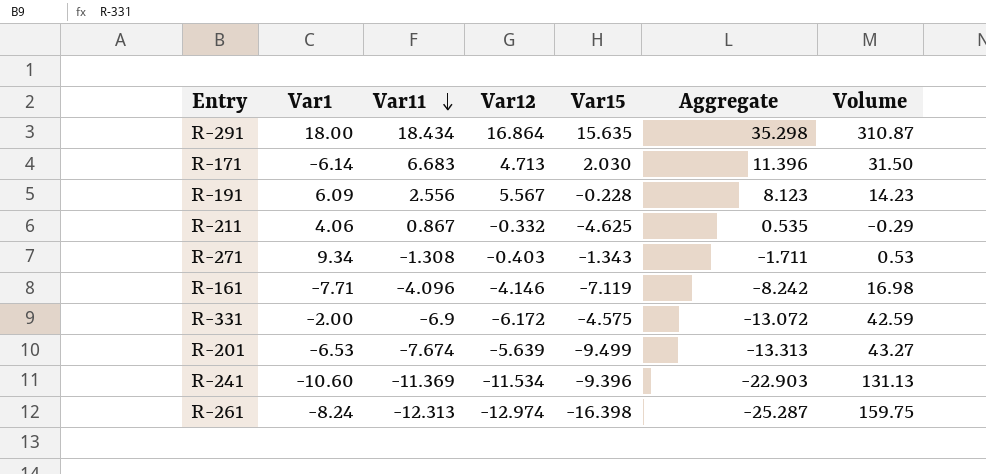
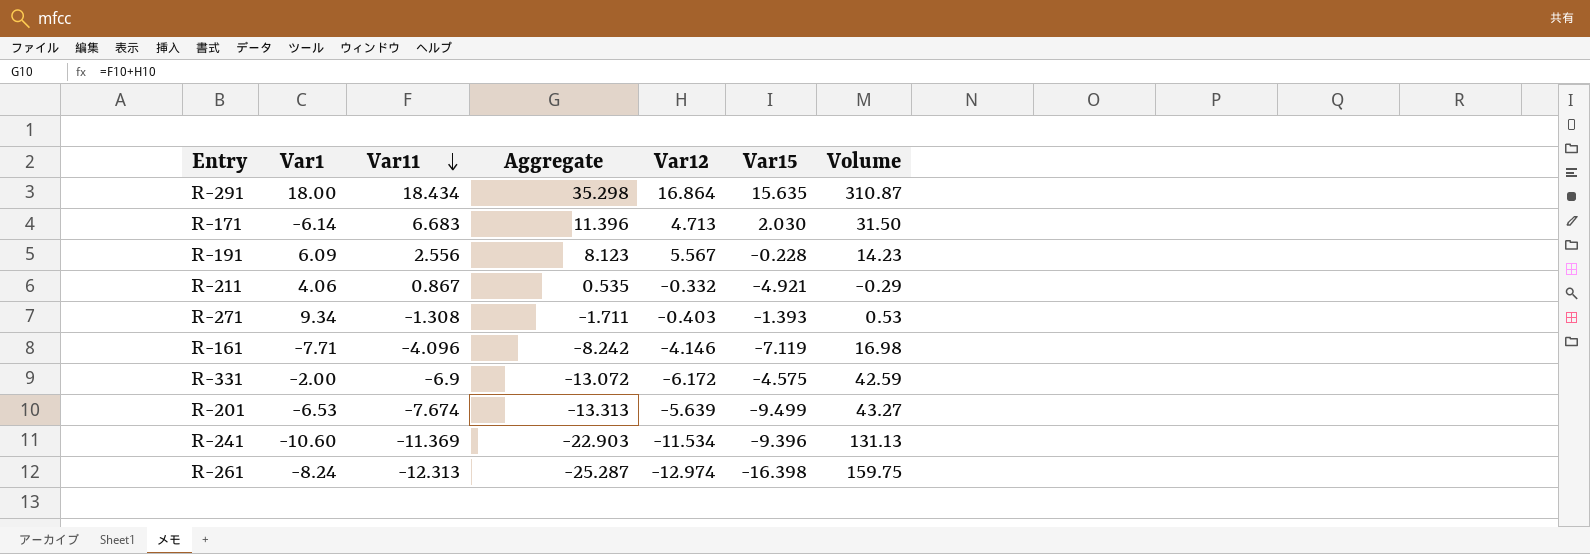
column Aggregate | position: 6 -> 4
R-211 | Var15: -4.625 -> -4.921
R-271 | Var15: -1.343 -> -1.393

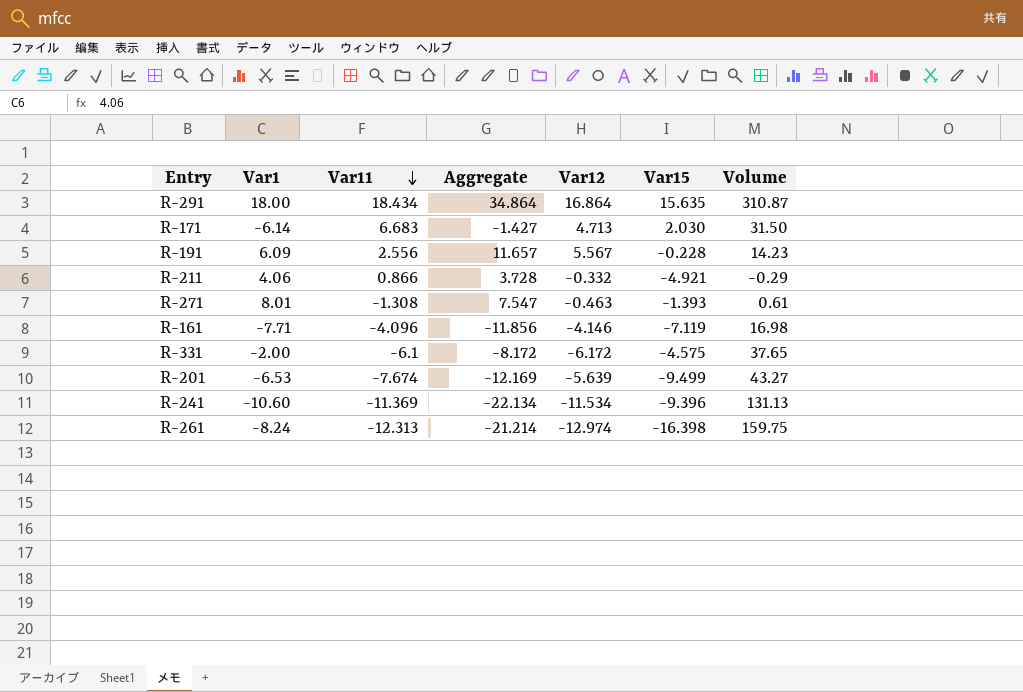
column Aggregate | formula: [Var11] + [Var12] -> [Var1] + [Var12]
R-211 | Var11: 0.867 -> 0.866
R-271 | Var1: 9.34 -> 8.01
R-271 | Var12: -0.403 -> -0.463
R-271 | Volume: 0.53 -> 0.61
R-331 | Var11: -6.9 -> -6.1
R-331 | Volume: 42.59 -> 37.65

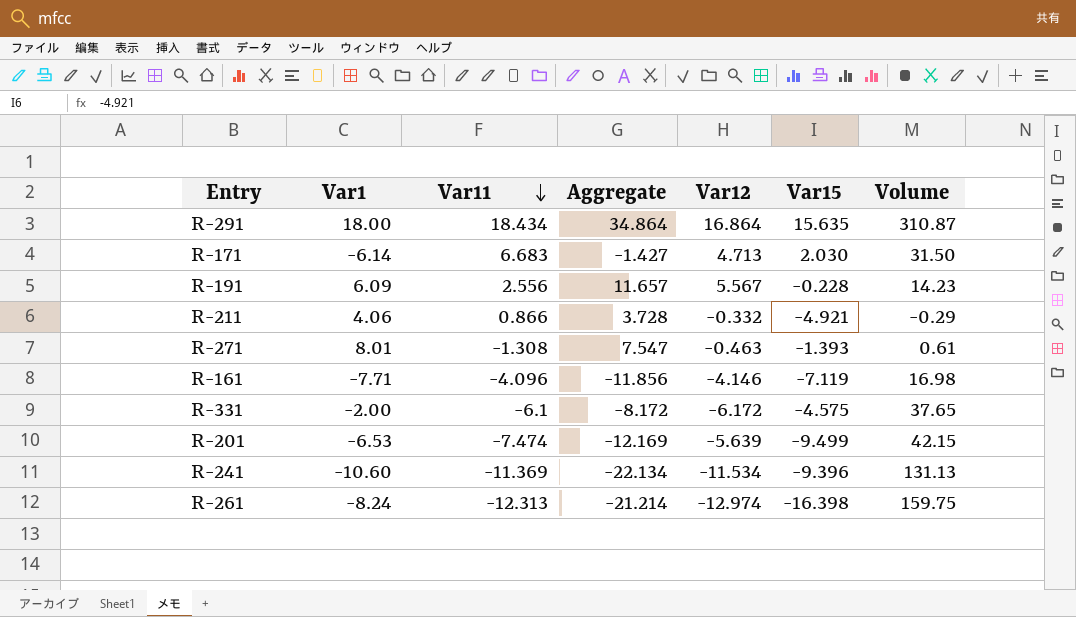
R-201 | Var11: -7.674 -> -7.474
R-201 | Volume: 43.27 -> 42.15

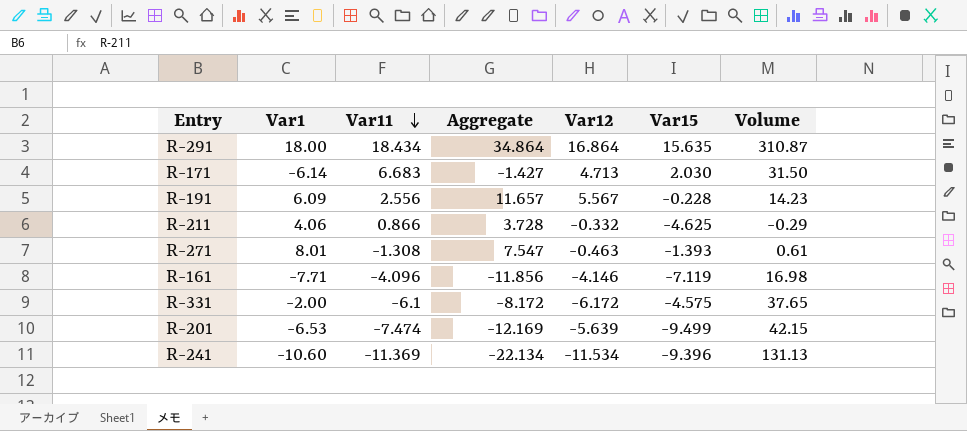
row R-261: -8.24 | -12.313 | -21.214 | -12.974 | -16.398 | 159.75 -> none
R-211 | Var15: -4.921 -> -4.625

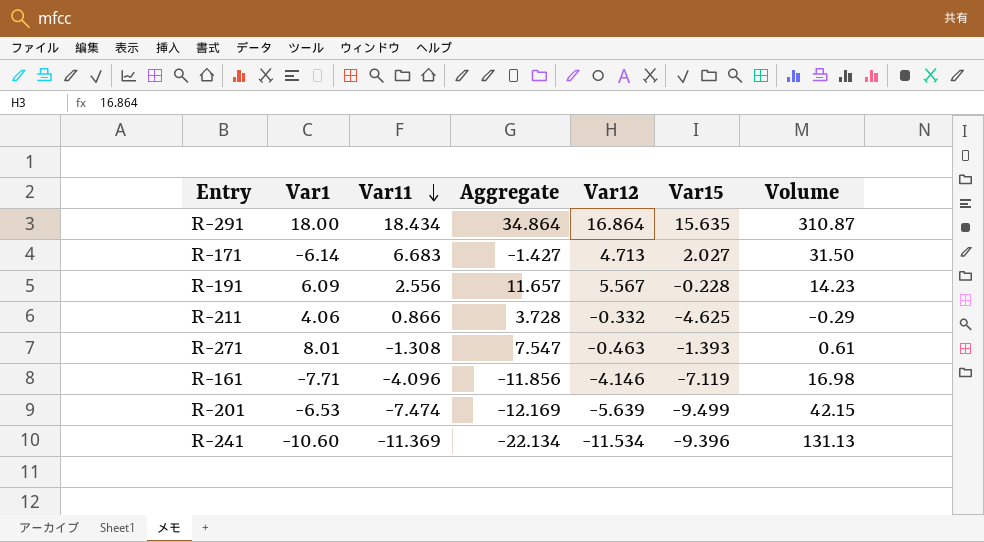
row R-331: -2.00 | -6.1 | -8.172 | -6.172 | -4.575 | 37.65 -> none
R-171 | Var15: 2.030 -> 2.027

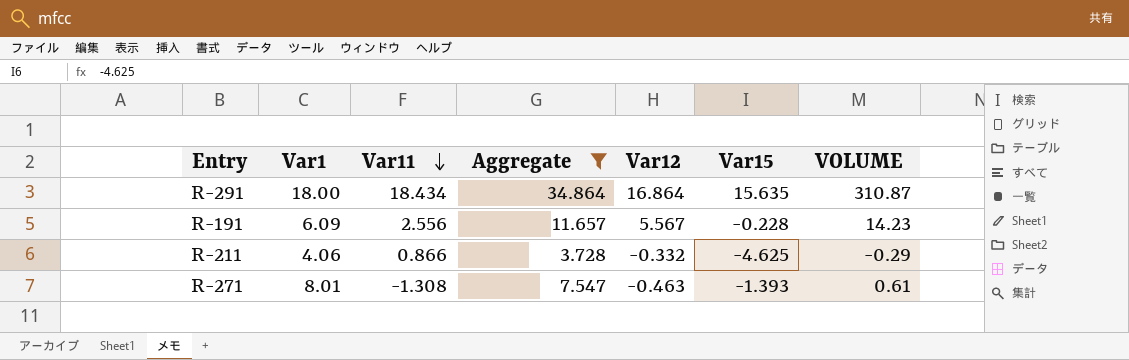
filter: none -> Aggregate >= 3.728
column name: Volume -> VOLUME

